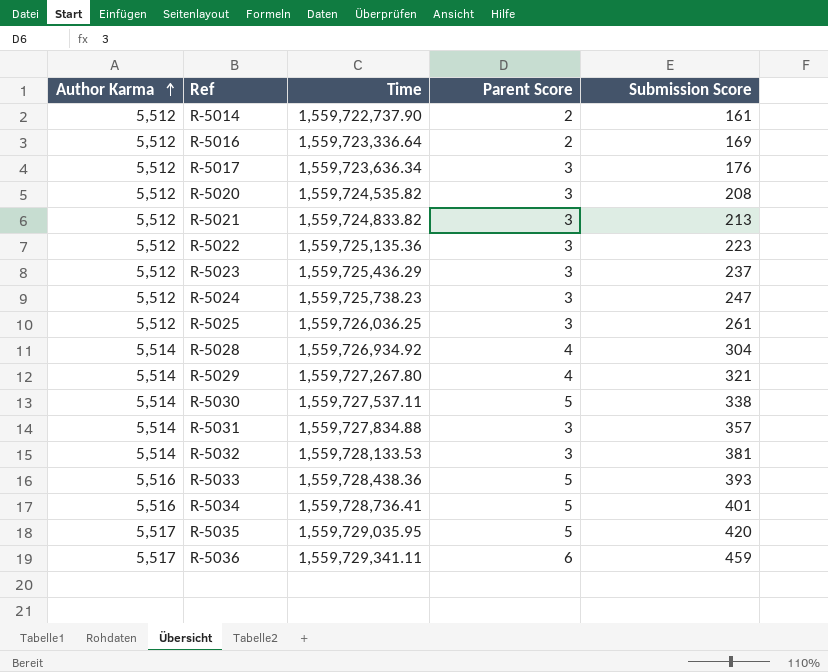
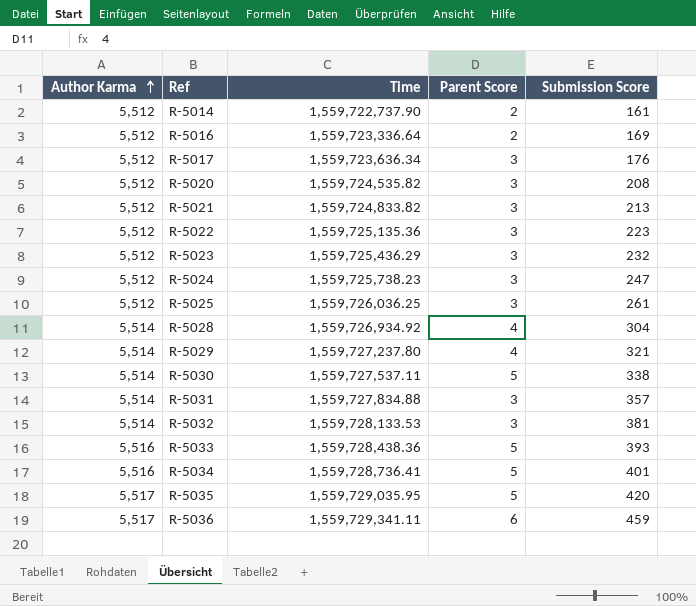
R-5023 | Submission Score: 237 -> 232
R-5029 | Time: 1,559,727,267.80 -> 1,559,727,237.80

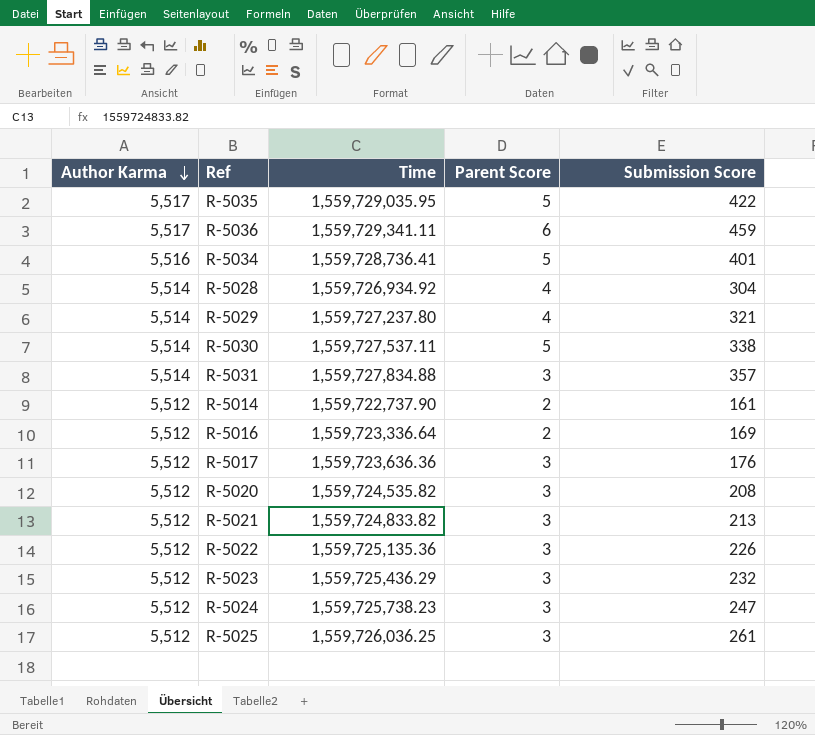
row order: Author Karma ascending -> Author Karma descending
row R-5032: 5,514 | 1,559,728,133.53 | 3 | 381 -> none
row R-5033: 5,516 | 1,559,728,438.36 | 5 | 393 -> none
R-5035 | Submission Score: 420 -> 422
R-5017 | Time: 1,559,723,636.34 -> 1,559,723,636.36
R-5022 | Submission Score: 223 -> 226

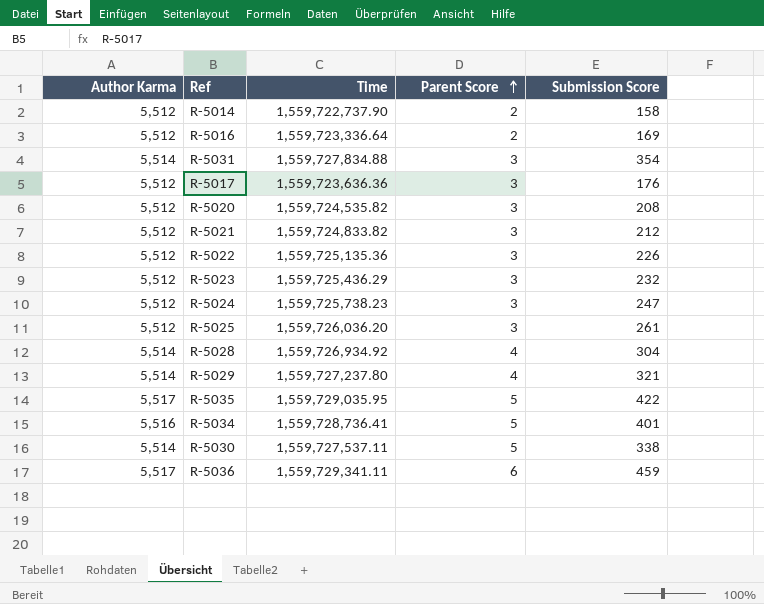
row order: Author Karma descending -> Parent Score ascending
R-5014 | Submission Score: 161 -> 158
R-5031 | Submission Score: 357 -> 354
R-5021 | Submission Score: 213 -> 212
R-5025 | Time: 1,559,726,036.25 -> 1,559,726,036.20

